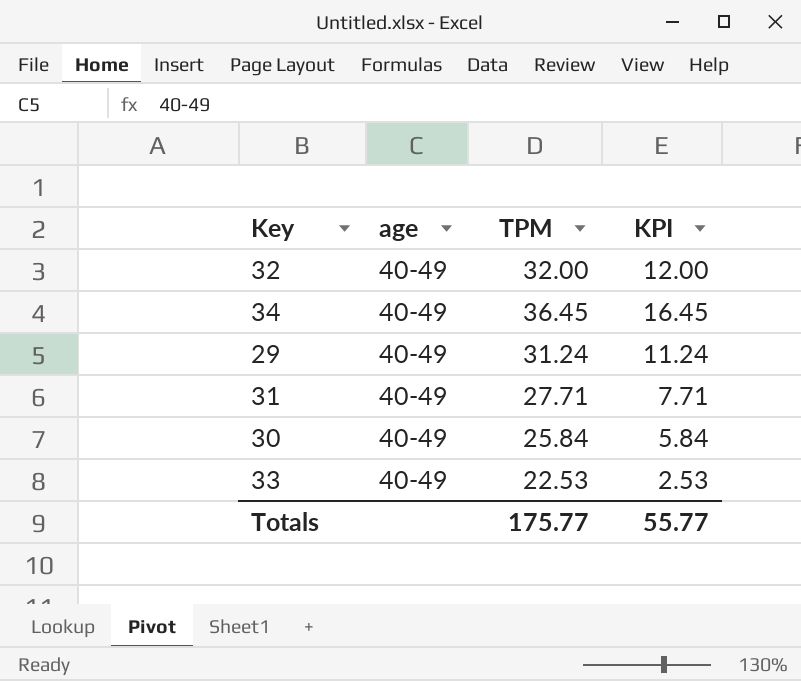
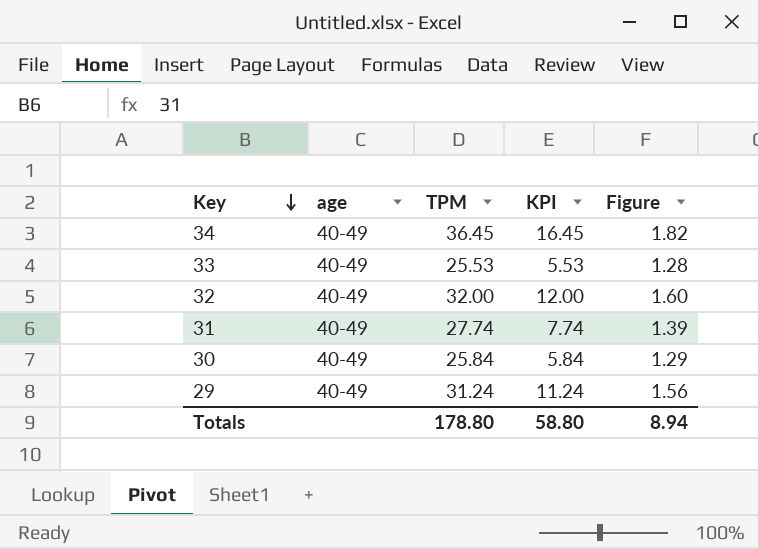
row order: none -> Key descending
column Figure | formula: none -> [TPM] * 0.05
33 | TPM: 22.53 -> 25.53
33 | KPI: 2.53 -> 5.53
31 | TPM: 27.71 -> 27.74
31 | KPI: 7.71 -> 7.74
Totals | TPM: 175.77 -> 178.80
Totals | KPI: 55.77 -> 58.80

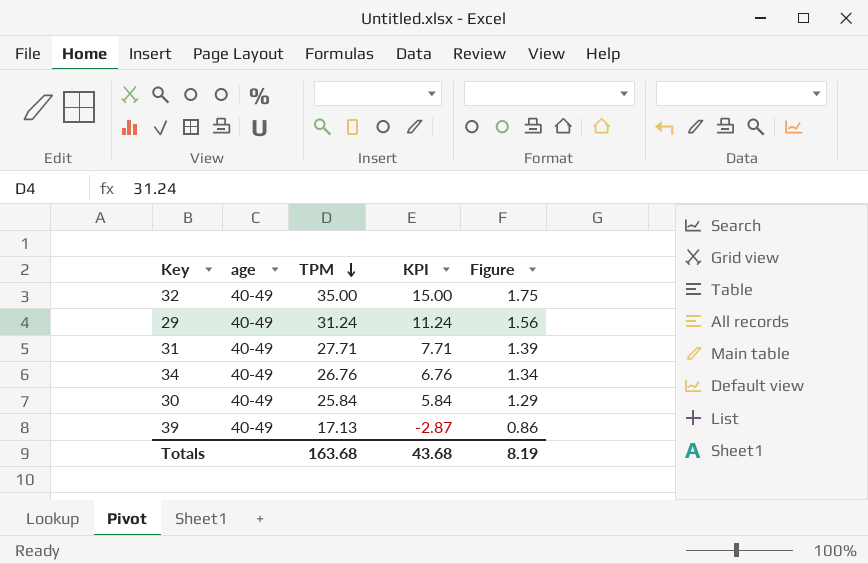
row order: Key descending -> TPM descending
row 33: 40-49 | 25.53 | 5.53 | 1.28 -> none
32 | TPM: 32.00 -> 35.00
32 | KPI: 12.00 -> 15.00
32 | Figure: 1.60 -> 1.75
31 | TPM: 27.74 -> 27.71
31 | KPI: 7.74 -> 7.71
34 | TPM: 36.45 -> 26.76
34 | KPI: 16.45 -> 6.76
34 | Figure: 1.82 -> 1.34
row 39: none -> 40-49 | 17.13 | -2.87 | 0.86
Totals | TPM: 178.80 -> 163.68
Totals | KPI: 58.80 -> 43.68
Totals | Figure: 8.94 -> 8.19

